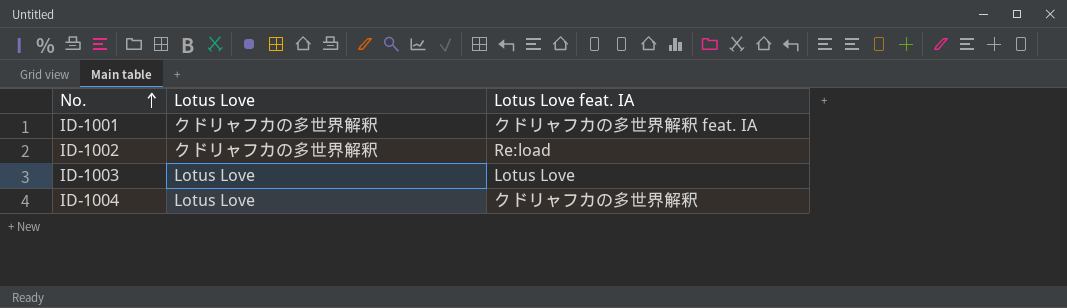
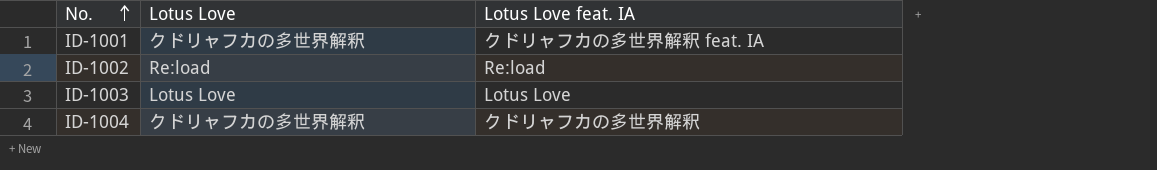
ID-1002 | Lotus Love: クドリャフカの多世界解釈 -> Re:load
ID-1004 | Lotus Love: Lotus Love -> クドリャフカの多世界解釈

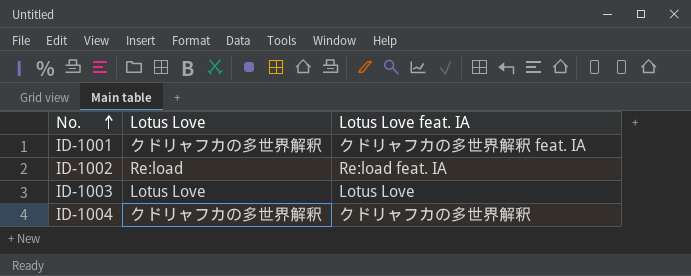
ID-1002 | Lotus Love feat. IA: Re:load -> Re:load feat. IA

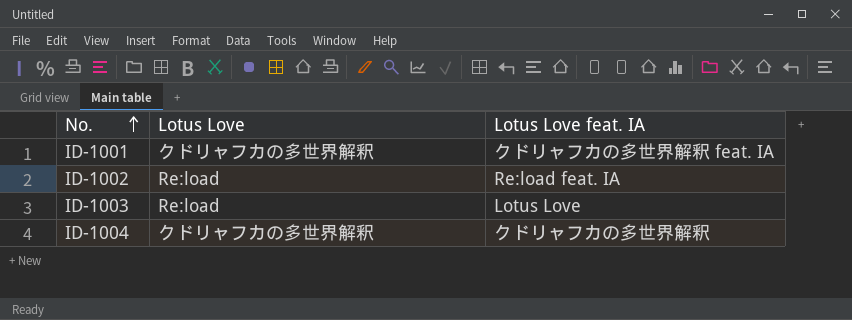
ID-1003 | Lotus Love: Lotus Love -> Re:load

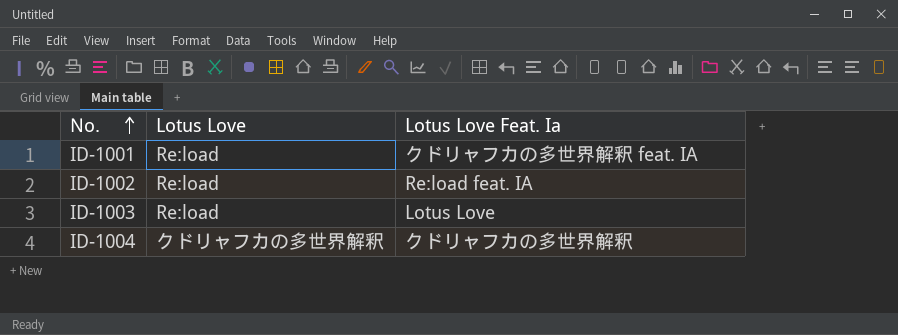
column name: Lotus Love feat. IA -> Lotus Love Feat. Ia
ID-1001 | Lotus Love: クドリャフカの多世界解釈 -> Re:load

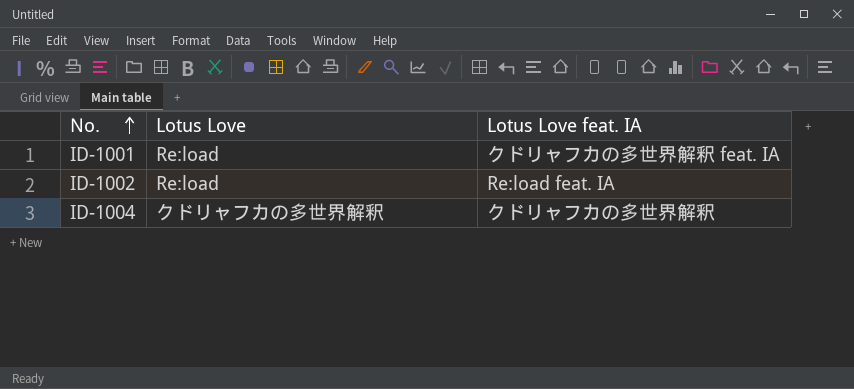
column name: Lotus Love Feat. Ia -> Lotus Love feat. IA
row ID-1003: Re:load | Lotus Love -> none

